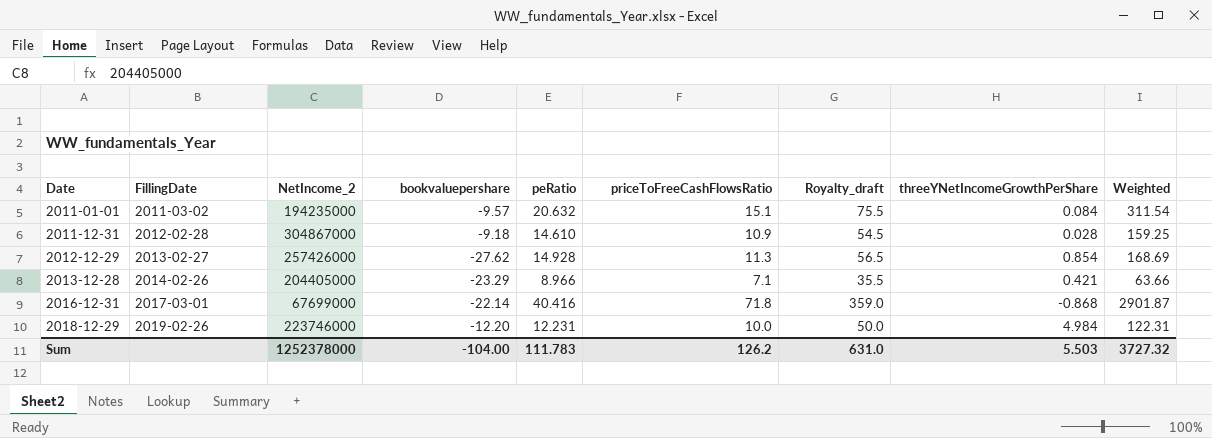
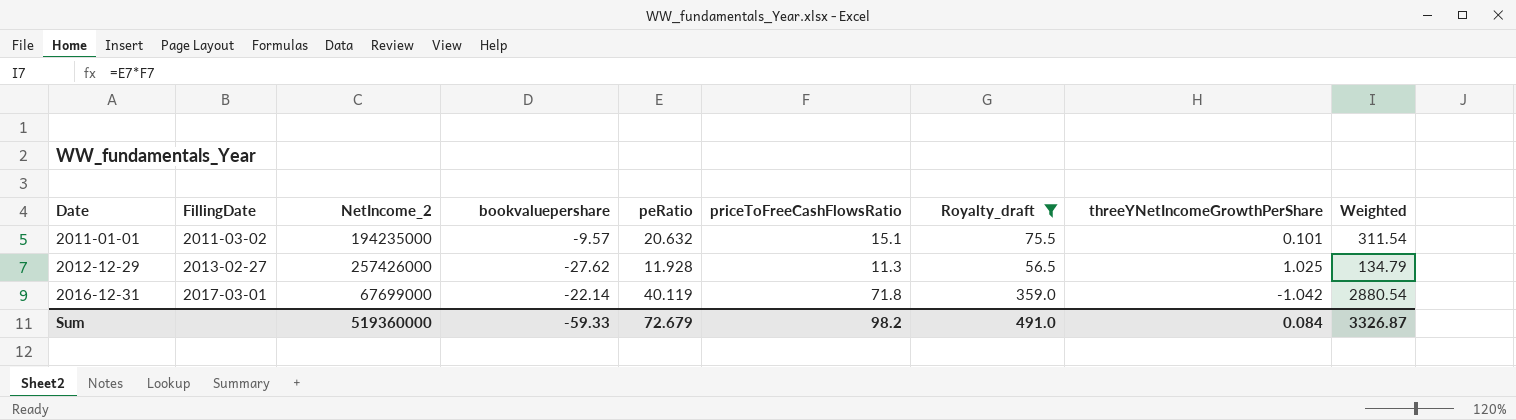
filter: none -> Royalty_draft >= 56.5
2011-01-01 | threeYNetIncomeGrowthPerShare: 0.084 -> 0.101
2012-12-29 | peRatio: 14.928 -> 11.928
2012-12-29 | threeYNetIncomeGrowthPerShare: 0.854 -> 1.025
2012-12-29 | Weighted: 168.69 -> 134.79
2016-12-31 | peRatio: 40.416 -> 40.119
2016-12-31 | threeYNetIncomeGrowthPerShare: -0.868 -> -1.042
2016-12-31 | Weighted: 2901.87 -> 2880.54
Sum | NetIncome_2: 1252378000 -> 519360000
Sum | bookvaluepershare: -104.00 -> -59.33
Sum | peRatio: 111.783 -> 72.679
Sum | priceToFreeCashFlowsRatio: 126.2 -> 98.2
Sum | Royalty_draft: 631.0 -> 491.0
Sum | threeYNetIncomeGrowthPerShare: 5.503 -> 0.084
Sum | Weighted: 3727.32 -> 3326.87

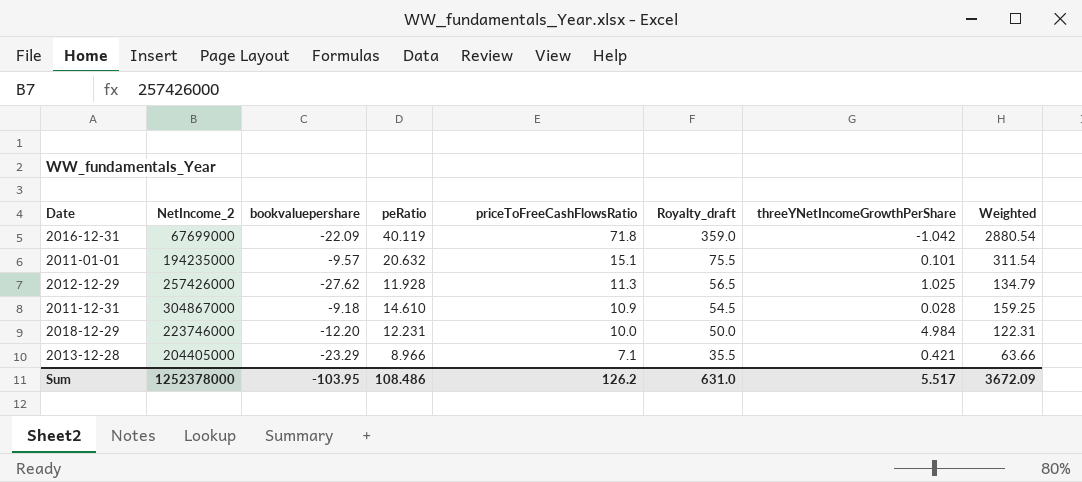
filter: Royalty_draft >= 56.5 -> none
row order: Date ascending -> priceToFreeCashFlowsRatio descending
column FillingDate | position: 2 -> none
2016-12-31 | bookvaluepershare: -22.14 -> -22.09
Sum | NetIncome_2: 519360000 -> 1252378000
Sum | bookvaluepershare: -59.33 -> -103.95
Sum | peRatio: 72.679 -> 108.486
Sum | priceToFreeCashFlowsRatio: 98.2 -> 126.2
Sum | Royalty_draft: 491.0 -> 631.0
Sum | threeYNetIncomeGrowthPerShare: 0.084 -> 5.517
Sum | Weighted: 3326.87 -> 3672.09

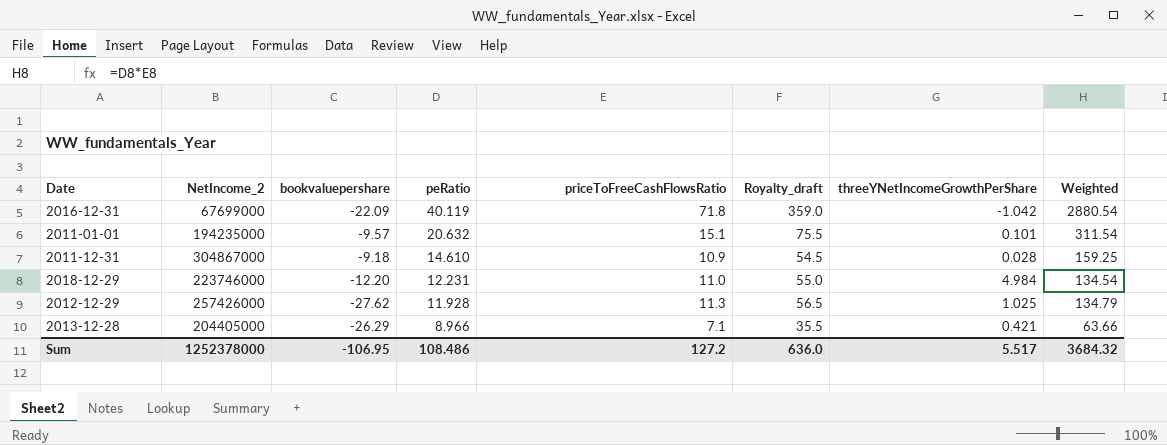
row order: priceToFreeCashFlowsRatio descending -> peRatio descending
2018-12-29 | priceToFreeCashFlowsRatio: 10.0 -> 11.0
2018-12-29 | Royalty_draft: 50.0 -> 55.0
2018-12-29 | Weighted: 122.31 -> 134.54
2013-12-28 | bookvaluepershare: -23.29 -> -26.29
Sum | bookvaluepershare: -103.95 -> -106.95
Sum | priceToFreeCashFlowsRatio: 126.2 -> 127.2
Sum | Royalty_draft: 631.0 -> 636.0
Sum | Weighted: 3672.09 -> 3684.32

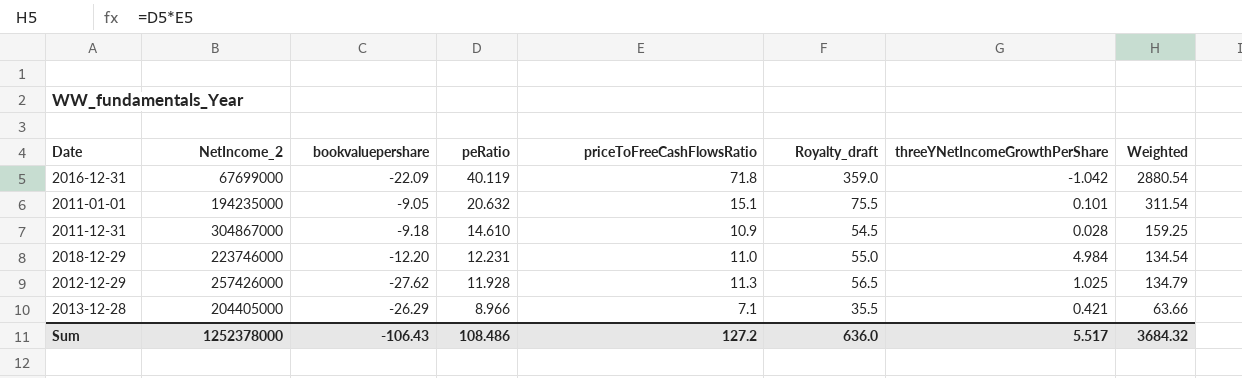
2011-01-01 | bookvaluepershare: -9.57 -> -9.05
Sum | bookvaluepershare: -106.95 -> -106.43

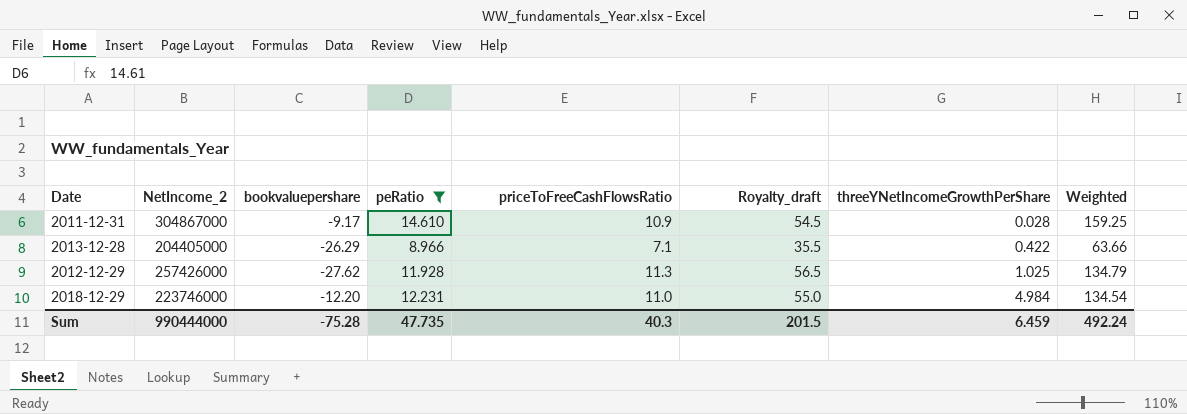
filter: none -> peRatio <= 14.610
row order: peRatio descending -> threeYNetIncomeGrowthPerShare ascending
2011-12-31 | bookvaluepershare: -9.18 -> -9.17
2013-12-28 | threeYNetIncomeGrowthPerShare: 0.421 -> 0.422
Sum | NetIncome_2: 1252378000 -> 990444000
Sum | bookvaluepershare: -106.43 -> -75.28
Sum | peRatio: 108.486 -> 47.735
Sum | priceToFreeCashFlowsRatio: 127.2 -> 40.3
Sum | Royalty_draft: 636.0 -> 201.5
Sum | threeYNetIncomeGrowthPerShare: 5.517 -> 6.459
Sum | Weighted: 3684.32 -> 492.24

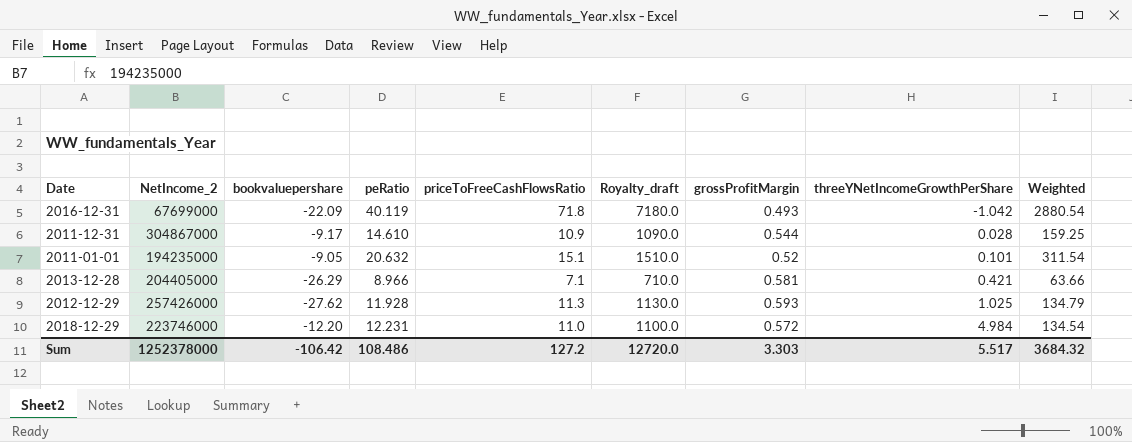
filter: peRatio <= 14.610 -> none
column Royalty_draft | formula: [priceToFreeCashFlowsRatio] * 5 -> [priceToFreeCashFlowsRatio] * 100
column grossProfitMargin | position: none -> 7
2013-12-28 | threeYNetIncomeGrowthPerShare: 0.422 -> 0.421
Sum | NetIncome_2: 990444000 -> 1252378000
Sum | bookvaluepershare: -75.28 -> -106.42
Sum | peRatio: 47.735 -> 108.486
Sum | priceToFreeCashFlowsRatio: 40.3 -> 127.2
Sum | Royalty_draft: 201.5 -> 12720.0
Sum | threeYNetIncomeGrowthPerShare: 6.459 -> 5.517
Sum | Weighted: 492.24 -> 3684.32

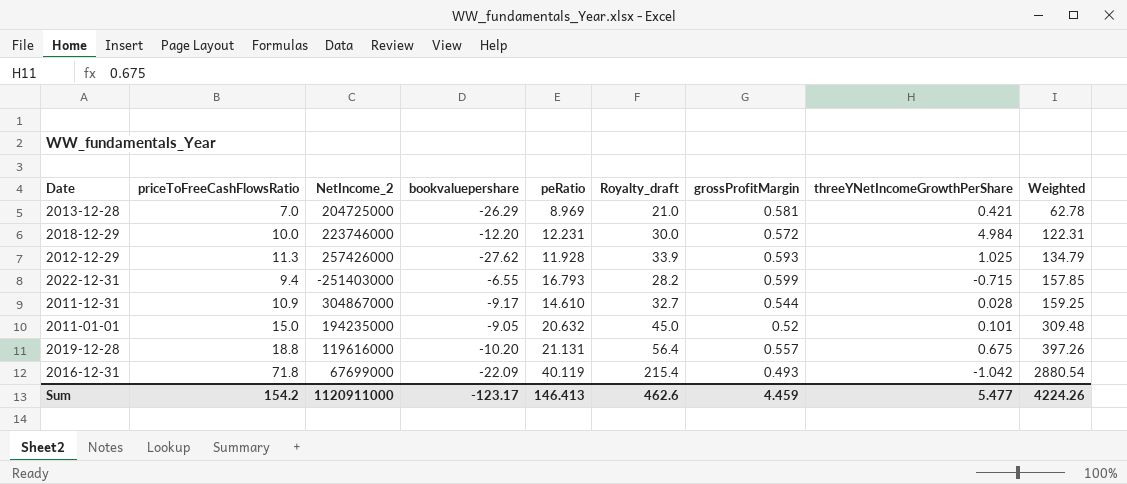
row order: threeYNetIncomeGrowthPerShare ascending -> Weighted ascending
column priceToFreeCashFlowsRatio | position: 5 -> 2
column Royalty_draft | formula: [priceToFreeCashFlowsRatio] * 100 -> [priceToFreeCashFlowsRatio] * 3
2013-12-28 | priceToFreeCashFlowsRatio: 7.1 -> 7.0
2013-12-28 | NetIncome_2: 204405000 -> 204725000
2013-12-28 | peRatio: 8.966 -> 8.969
2013-12-28 | Weighted: 63.66 -> 62.78
2018-12-29 | priceToFreeCashFlowsRatio: 11.0 -> 10.0
2018-12-29 | Weighted: 134.54 -> 122.31
row 2022-12-31: none -> 9.4 | -251403000 | -6.55 | 16.793 | 28.2 | 0.599 | -0.715 | 157.85
2011-01-01 | priceToFreeCashFlowsRatio: 15.1 -> 15.0
2011-01-01 | Weighted: 311.54 -> 309.48
row 2019-12-28: none -> 18.8 | 119616000 | -10.20 | 21.131 | 56.4 | 0.557 | 0.675 | 397.26
Sum | priceToFreeCashFlowsRatio: 127.2 -> 154.2
Sum | NetIncome_2: 1252378000 -> 1120911000
Sum | bookvaluepershare: -106.42 -> -123.17
Sum | peRatio: 108.486 -> 146.413
Sum | Royalty_draft: 12720.0 -> 462.6
Sum | grossProfitMargin: 3.303 -> 4.459
Sum | threeYNetIncomeGrowthPerShare: 5.517 -> 5.477
Sum | Weighted: 3684.32 -> 4224.26

